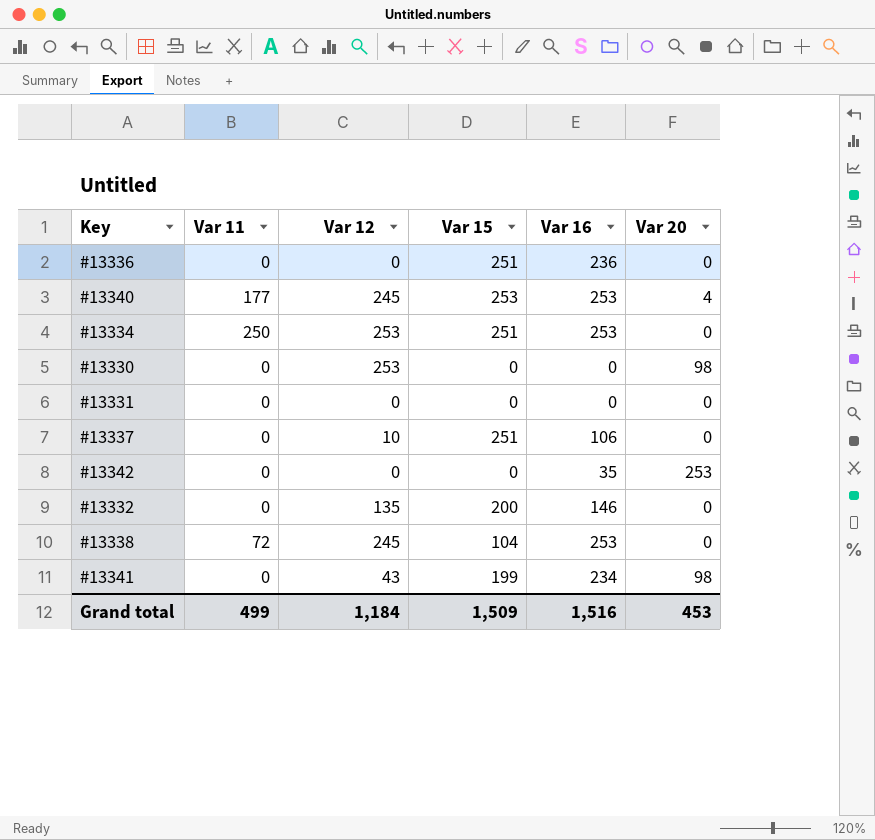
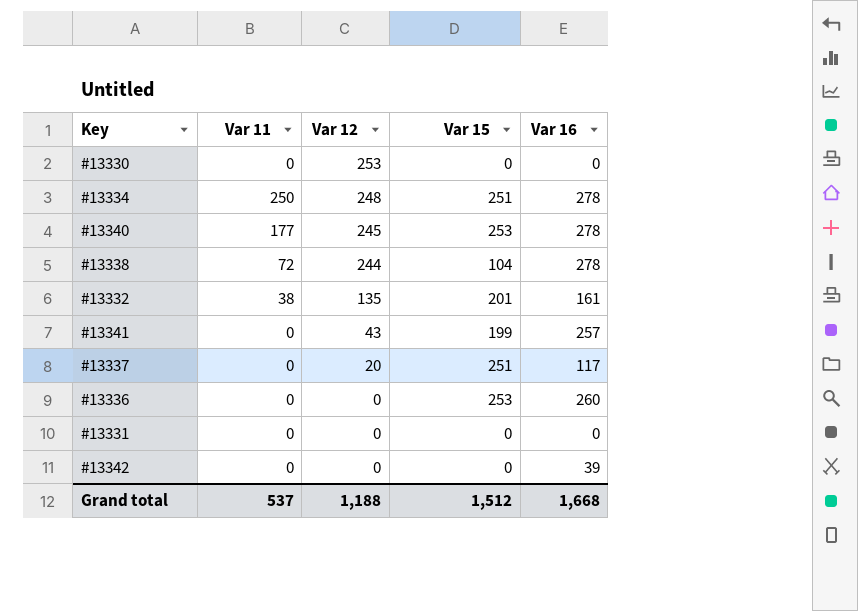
row order: none -> Var 12 descending
column Var 20 | position: 6 -> none
#13334 | Var 12: 253 -> 248
#13334 | Var 16: 253 -> 278
#13340 | Var 16: 253 -> 278
#13338 | Var 12: 245 -> 244
#13338 | Var 16: 253 -> 278
#13332 | Var 11: 0 -> 38
#13332 | Var 15: 200 -> 201
#13332 | Var 16: 146 -> 161
#13341 | Var 16: 234 -> 257
#13337 | Var 12: 10 -> 20
#13337 | Var 16: 106 -> 117
#13336 | Var 15: 251 -> 253
#13336 | Var 16: 236 -> 260
#13342 | Var 16: 35 -> 39
Grand total | Var 11: 499 -> 537
Grand total | Var 12: 1,184 -> 1,188
Grand total | Var 15: 1,509 -> 1,512
Grand total | Var 16: 1,516 -> 1,668

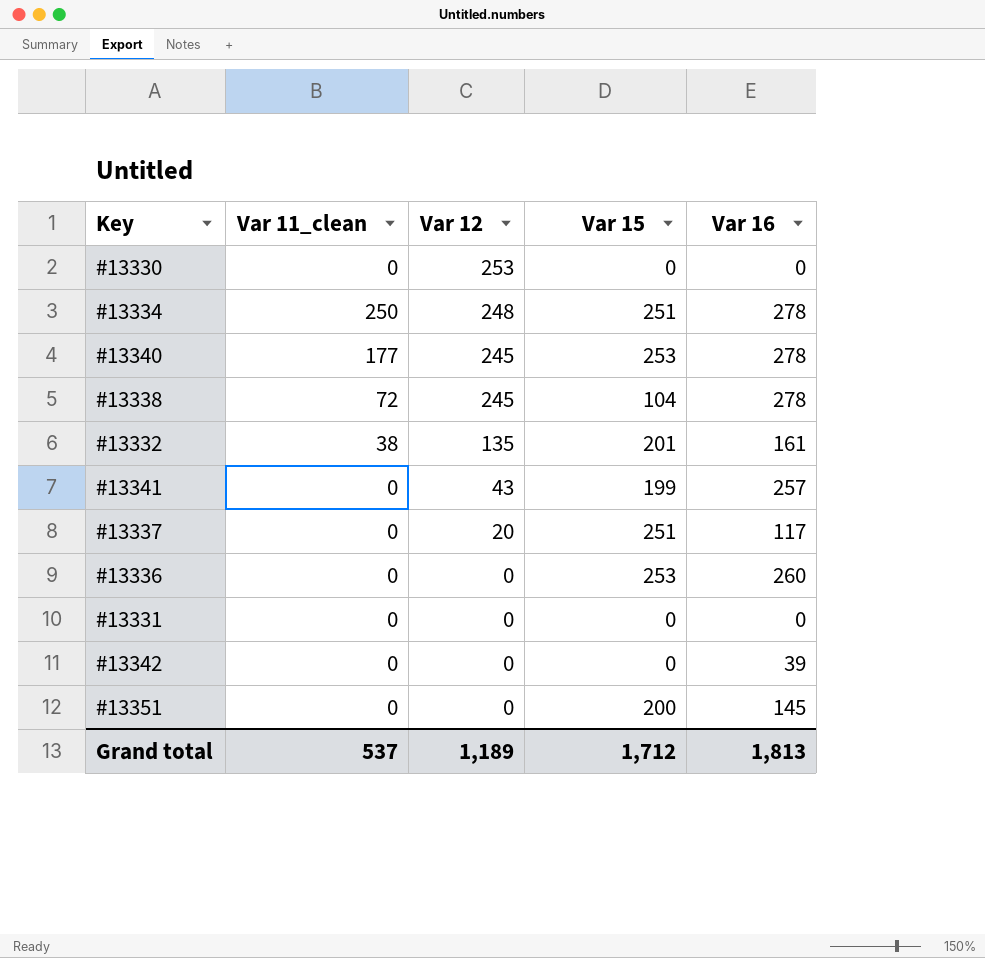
column name: Var 11 -> Var 11_clean
#13338 | Var 12: 244 -> 245
row #13351: none -> 0 | 0 | 200 | 145
Grand total | Var 12: 1,188 -> 1,189
Grand total | Var 15: 1,512 -> 1,712
Grand total | Var 16: 1,668 -> 1,813

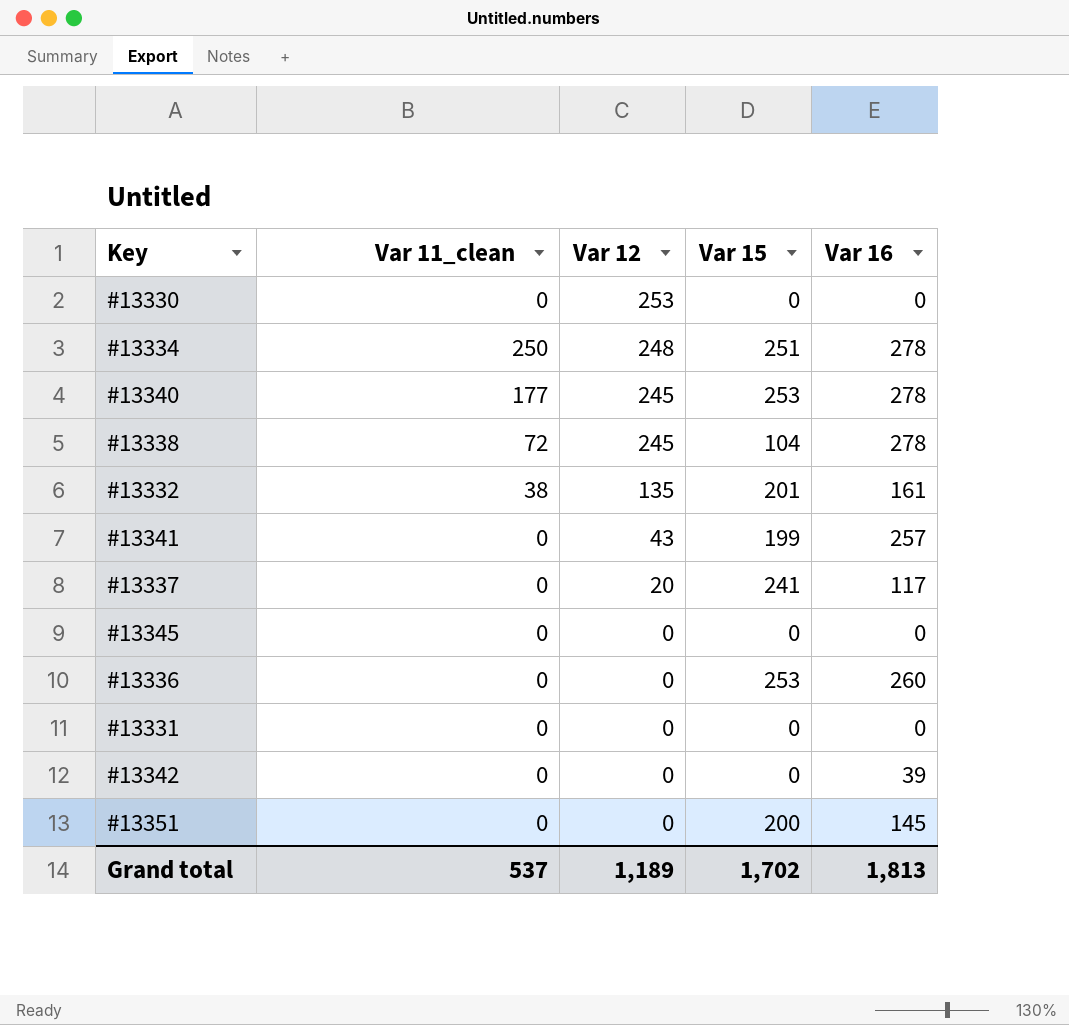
#13337 | Var 15: 251 -> 241
row #13345: none -> 0 | 0 | 0 | 0
Grand total | Var 15: 1,712 -> 1,702

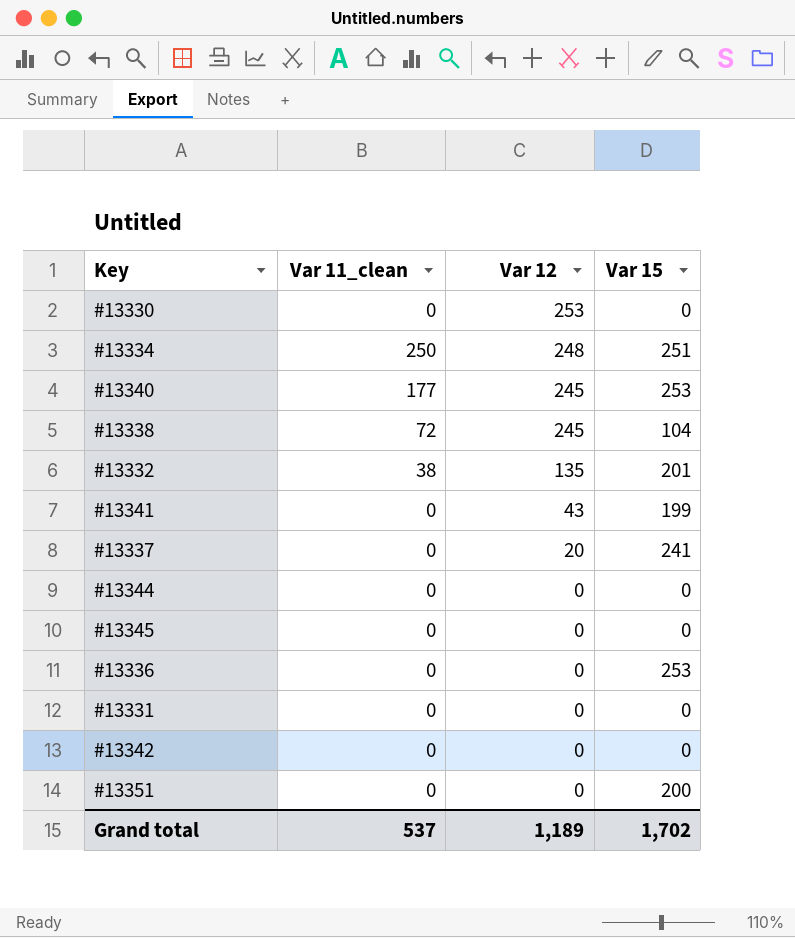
column Var 16 | position: 5 -> none
row #13344: none -> 0 | 0 | 0

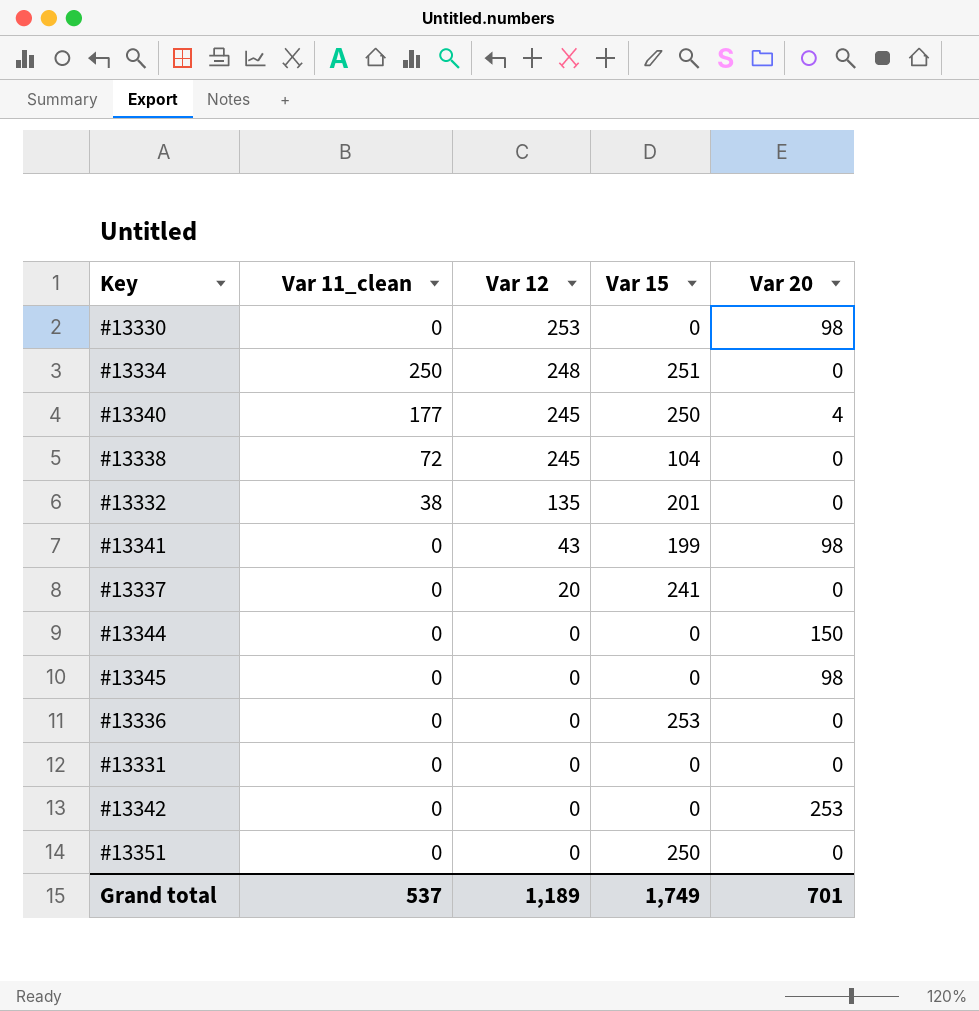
column Var 20 | position: none -> 5
#13340 | Var 15: 253 -> 250
#13351 | Var 15: 200 -> 250
Grand total | Var 15: 1,702 -> 1,749

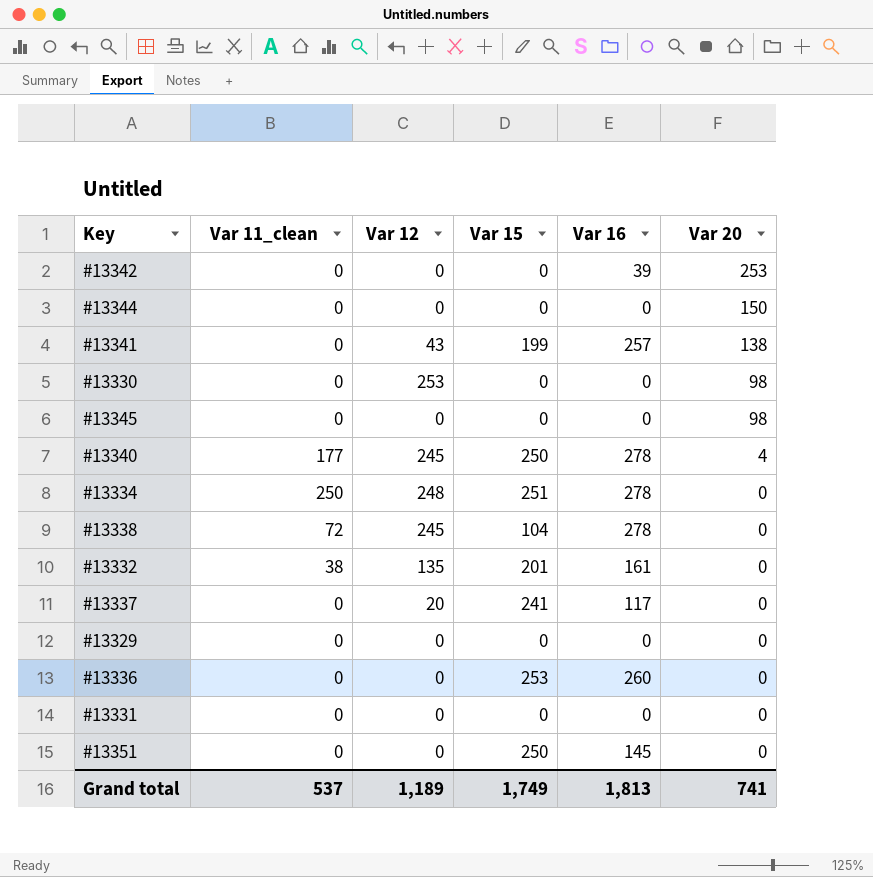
row order: Var 12 descending -> Var 20 descending
column Var 16 | position: none -> 5
#13341 | Var 20: 98 -> 138
row #13329: none -> 0 | 0 | 0 | 0 | 0
Grand total | Var 20: 701 -> 741

